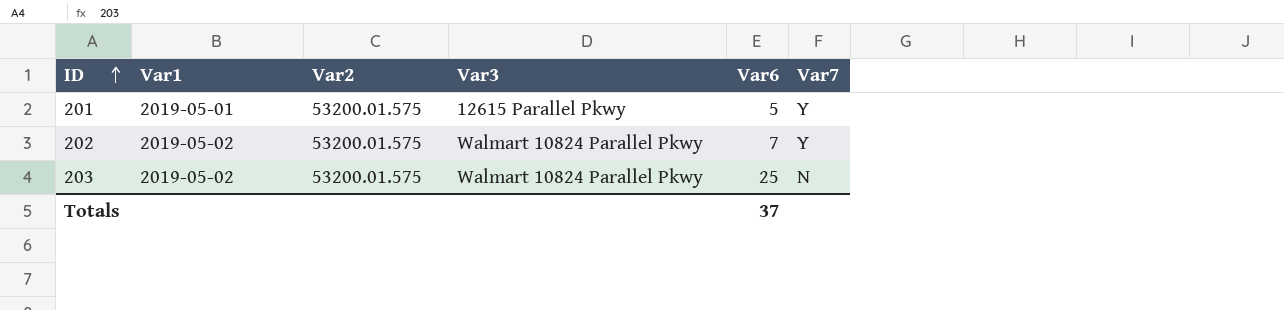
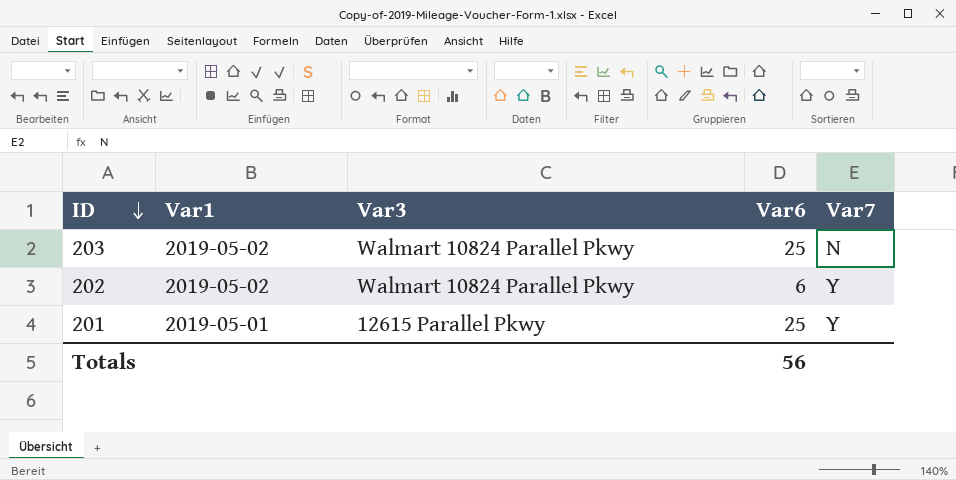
row order: ID ascending -> ID descending
column Var2 | position: 3 -> none
202 | Var6: 7 -> 6
201 | Var6: 5 -> 25
Totals | Var6: 37 -> 56

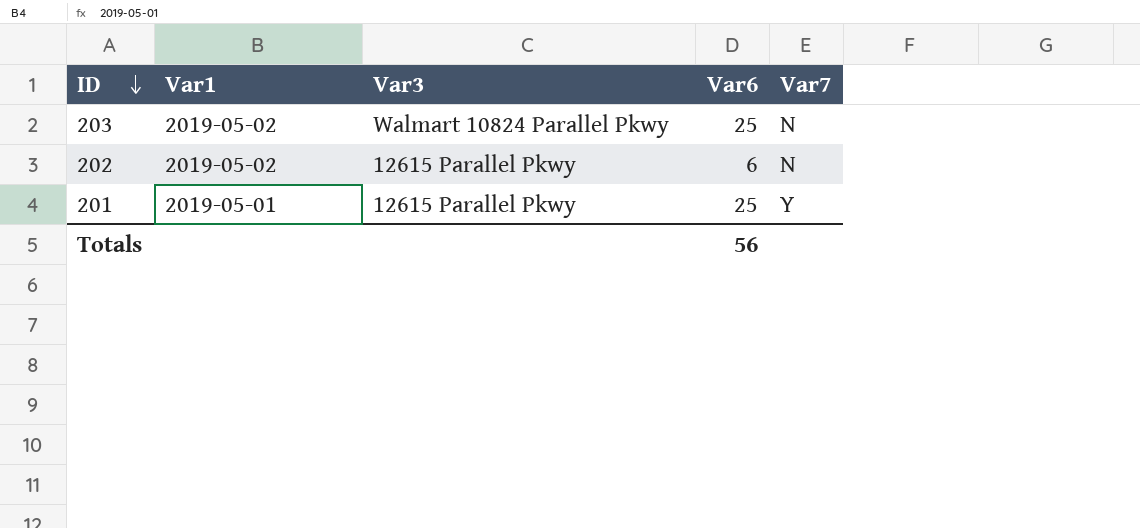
202 | Var3: Walmart 10824 Parallel Pkwy -> 12615 Parallel Pkwy
202 | Var7: Y -> N

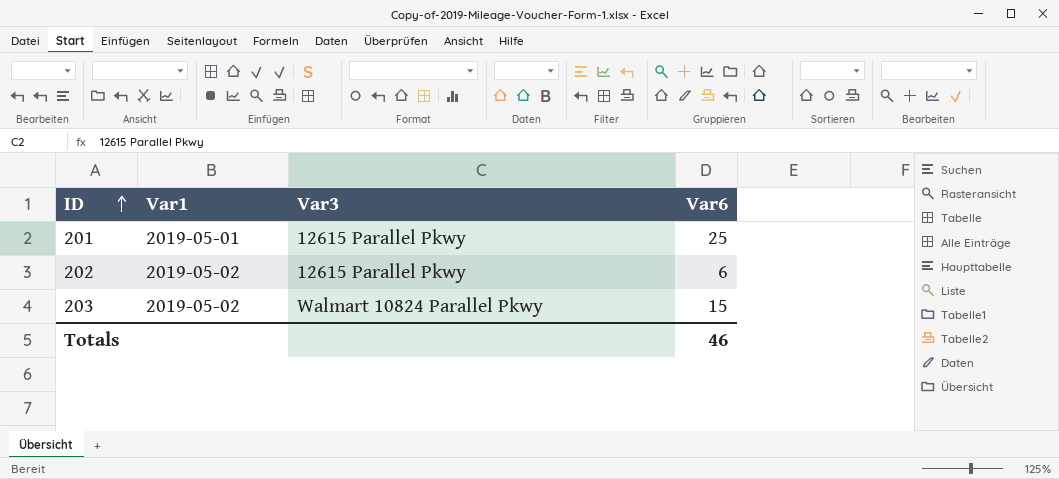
row order: ID descending -> ID ascending
column Var7 | position: 5 -> none
203 | Var6: 25 -> 15
Totals | Var6: 56 -> 46

